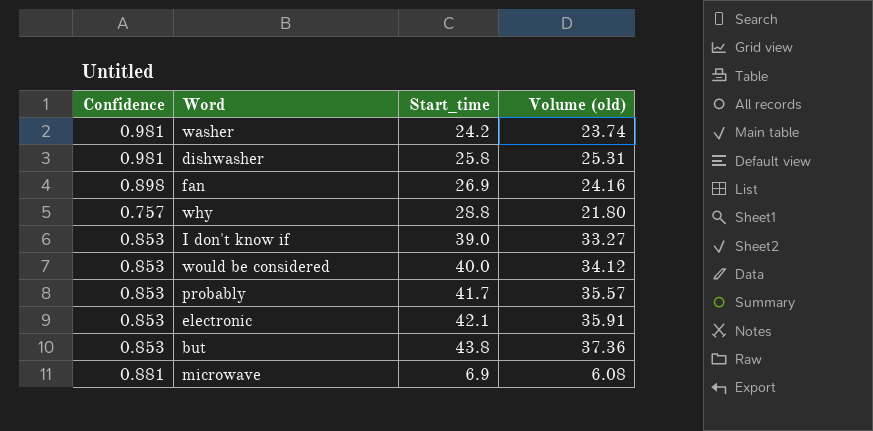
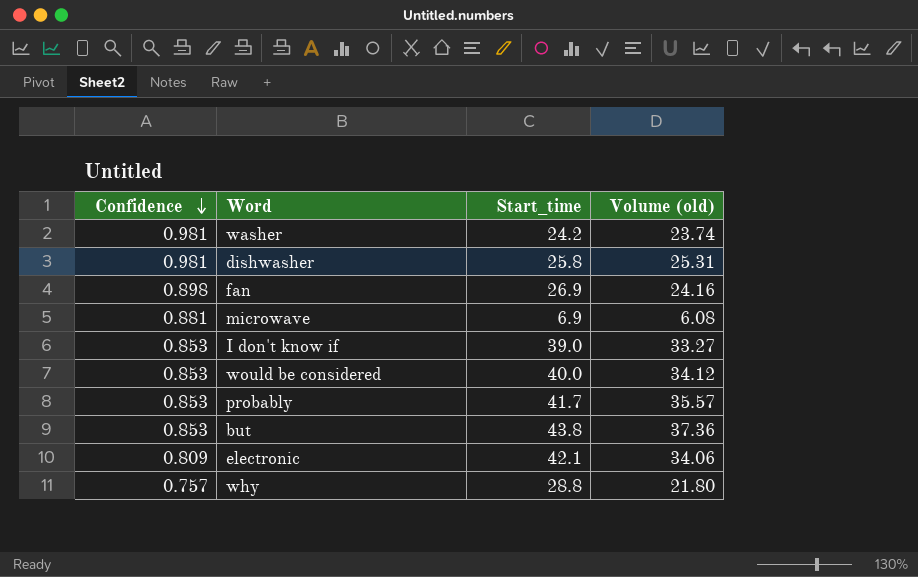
row order: none -> Confidence descending
electronic | Confidence: 0.853 -> 0.809
electronic | Volume (old): 35.91 -> 34.06

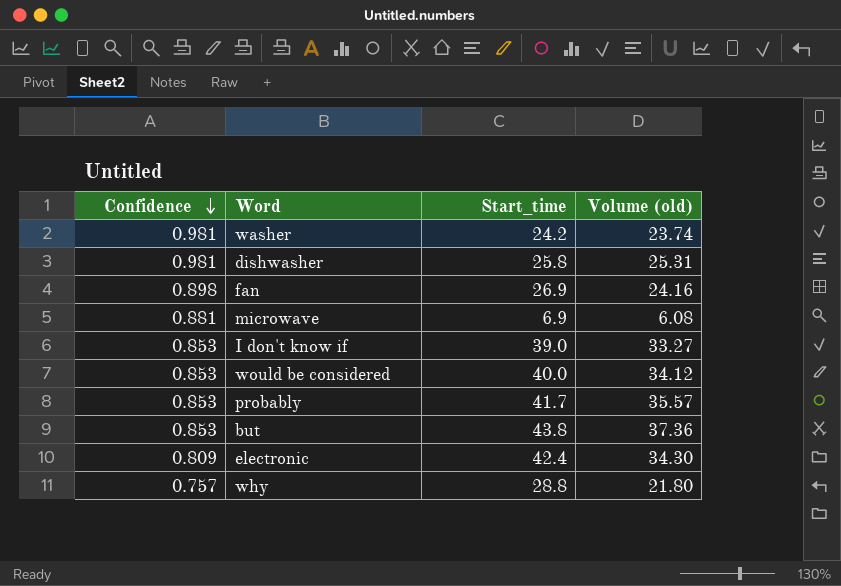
electronic | Start_time: 42.1 -> 42.4
electronic | Volume (old): 34.06 -> 34.30

